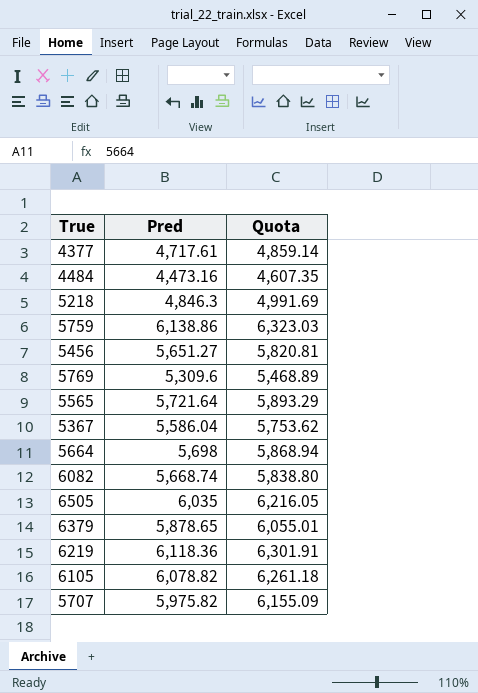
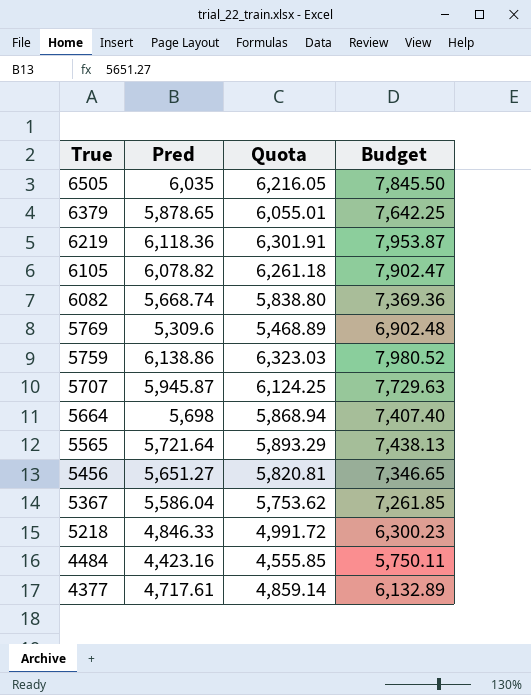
row order: none -> True descending
column Budget | formula: none -> [Pred] * 1.3
5707 | Pred: 5,975.82 -> 5,945.87
5707 | Quota: 6,155.09 -> 6,124.25
5218 | Pred: 4,846.3 -> 4,846.33
5218 | Quota: 4,991.69 -> 4,991.72
4484 | Pred: 4,473.16 -> 4,423.16
4484 | Quota: 4,607.35 -> 4,555.85

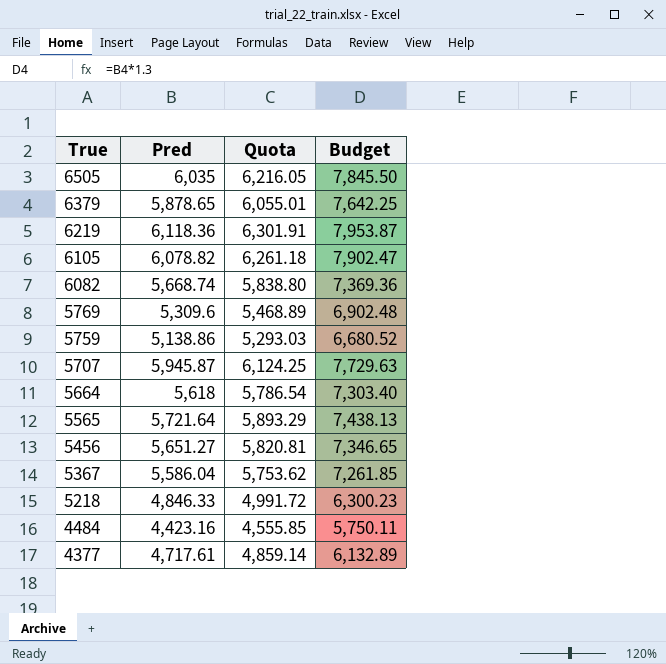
5759 | Pred: 6,138.86 -> 5,138.86
5759 | Quota: 6,323.03 -> 5,293.03
5759 | Budget: 7,980.52 -> 6,680.52
5664 | Pred: 5,698 -> 5,618
5664 | Quota: 5,868.94 -> 5,786.54
5664 | Budget: 7,407.40 -> 7,303.40

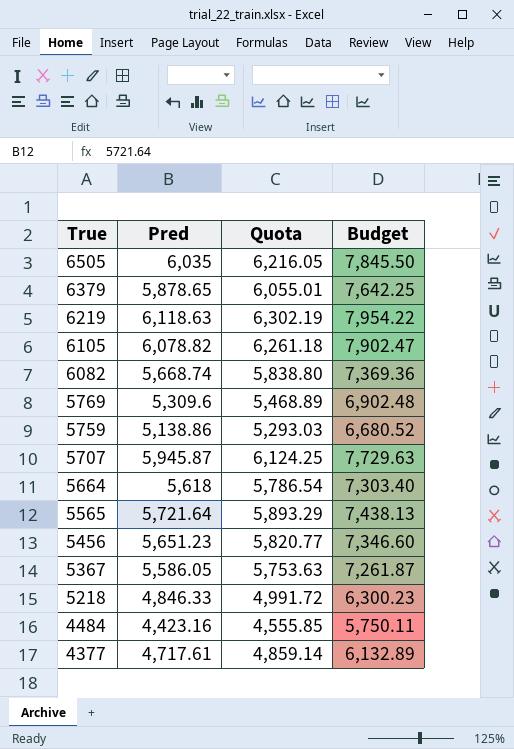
6219 | Pred: 6,118.36 -> 6,118.63
6219 | Quota: 6,301.91 -> 6,302.19
6219 | Budget: 7,953.87 -> 7,954.22
5456 | Pred: 5,651.27 -> 5,651.23
5456 | Quota: 5,820.81 -> 5,820.77
5456 | Budget: 7,346.65 -> 7,346.60
5367 | Pred: 5,586.04 -> 5,586.05
5367 | Quota: 5,753.62 -> 5,753.63
5367 | Budget: 7,261.85 -> 7,261.87

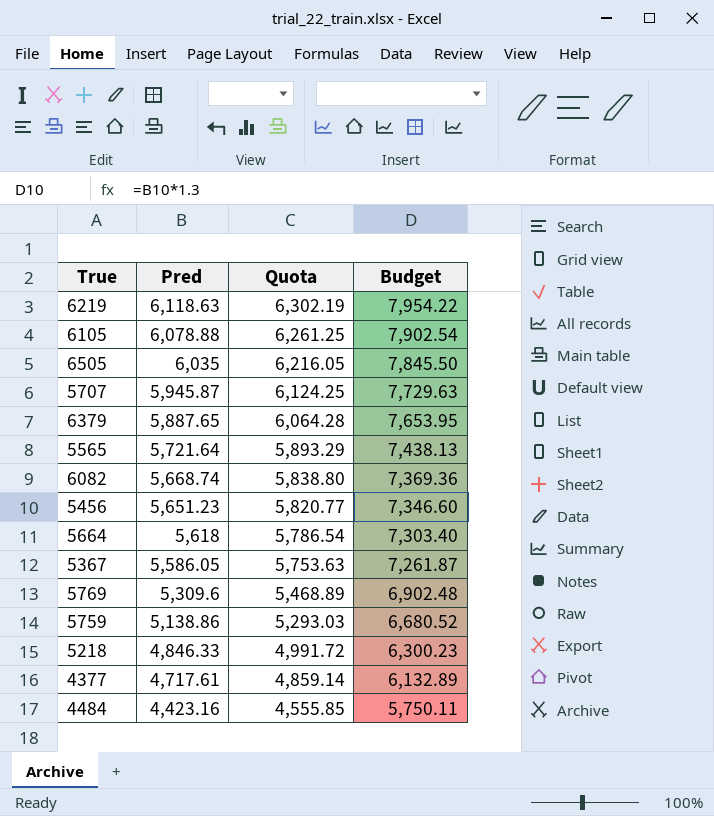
row order: True descending -> Pred descending
6105 | Pred: 6,078.82 -> 6,078.88
6105 | Quota: 6,261.18 -> 6,261.25
6105 | Budget: 7,902.47 -> 7,902.54
6379 | Pred: 5,878.65 -> 5,887.65
6379 | Quota: 6,055.01 -> 6,064.28
6379 | Budget: 7,642.25 -> 7,653.95

